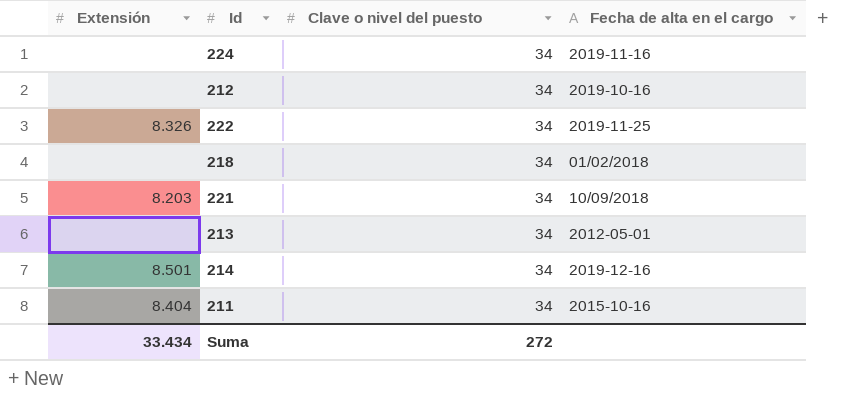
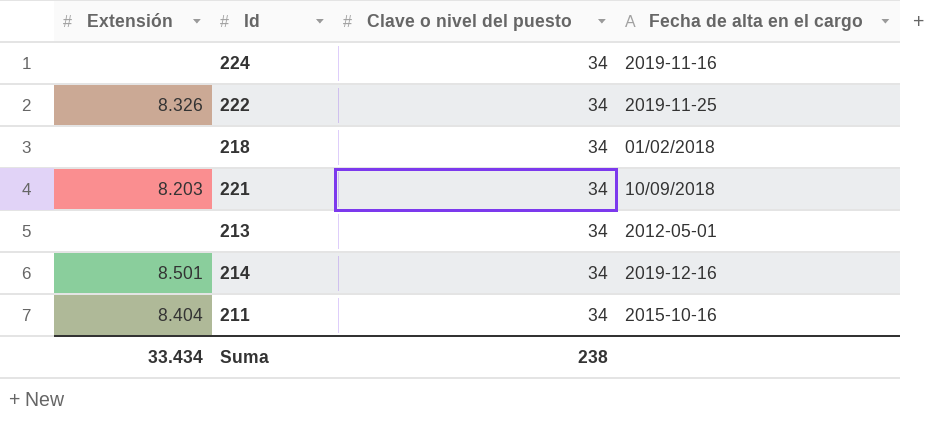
row 212: none | 34 | 2019-10-16 -> none
Suma | Clave o nivel del puesto: 272 -> 238

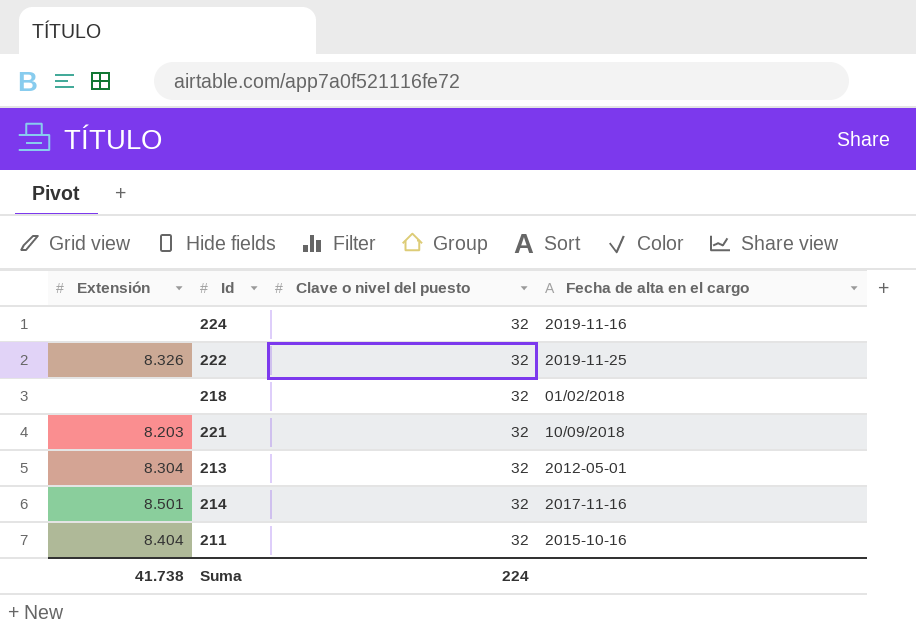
224 | Clave o nivel del puesto: 34 -> 32
222 | Clave o nivel del puesto: 34 -> 32
218 | Clave o nivel del puesto: 34 -> 32
221 | Clave o nivel del puesto: 34 -> 32
213 | Extensión: none -> 8.304
213 | Clave o nivel del puesto: 34 -> 32
214 | Clave o nivel del puesto: 34 -> 32
214 | Fecha de alta en el cargo: 2019-12-16 -> 2017-11-16
211 | Clave o nivel del puesto: 34 -> 32
Suma | Extensión: 33.434 -> 41.738
Suma | Clave o nivel del puesto: 238 -> 224

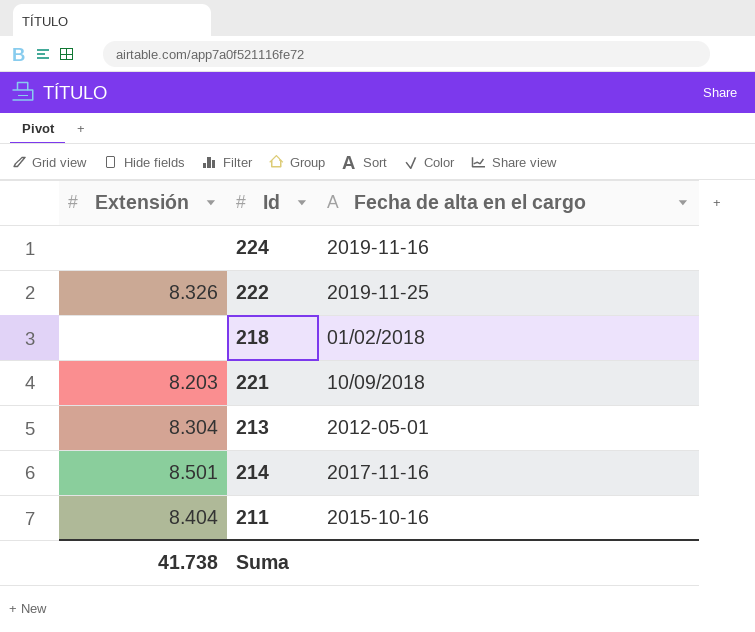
column Clave o nivel del puesto | position: 3 -> none

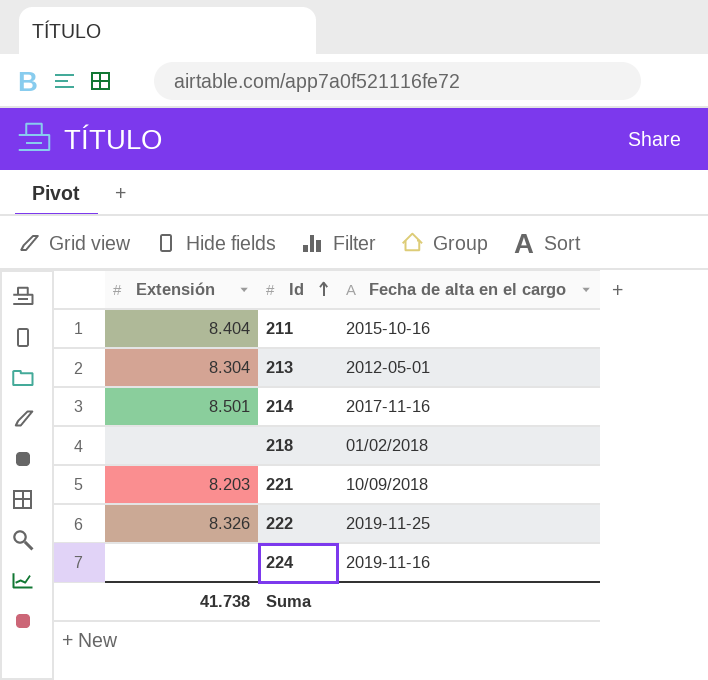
row order: none -> Id ascending

